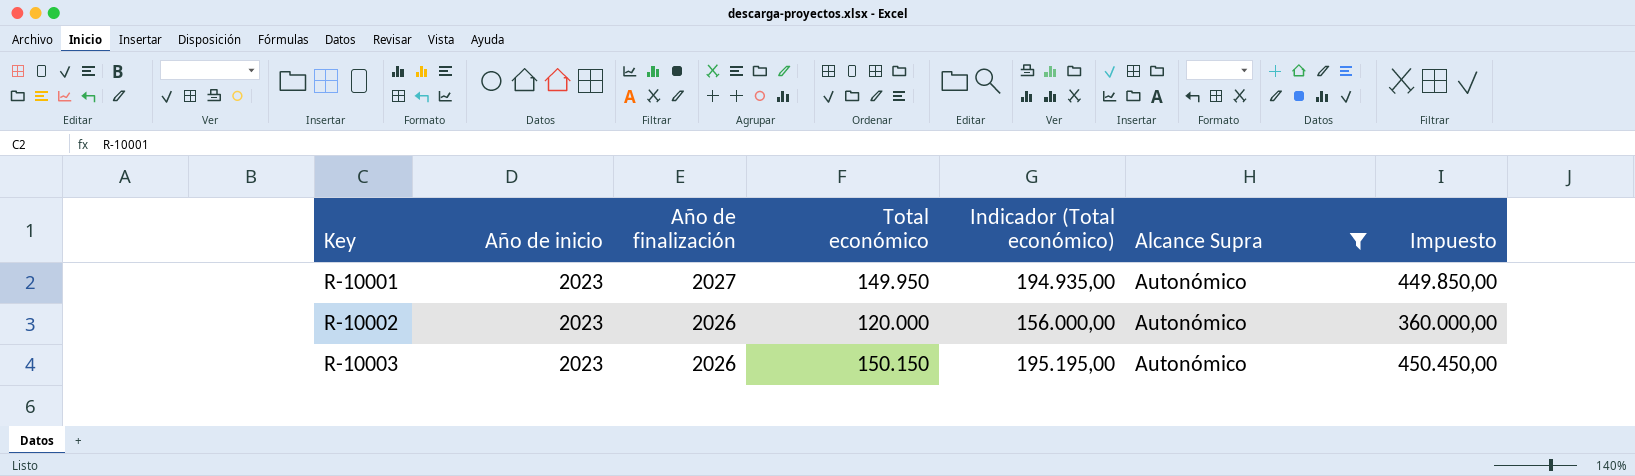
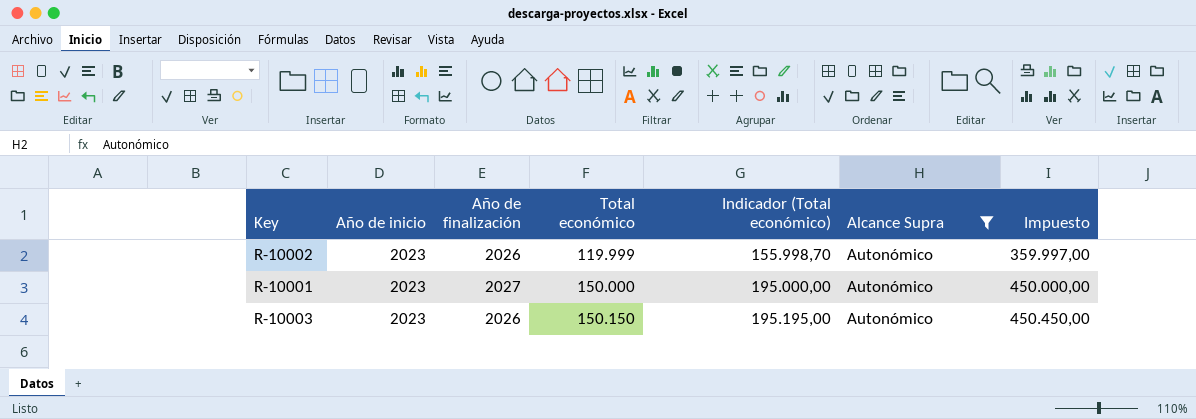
row order: Key ascending -> Total económico ascending
R-10002 | Total económico: 120.000 -> 119.999
R-10002 | Indicador (Total económico): 156.000,00 -> 155.998,70
R-10002 | Impuesto: 360.000,00 -> 359.997,00
R-10001 | Total económico: 149.950 -> 150.000
R-10001 | Indicador (Total económico): 194.935,00 -> 195.000,00
R-10001 | Impuesto: 449.850,00 -> 450.000,00

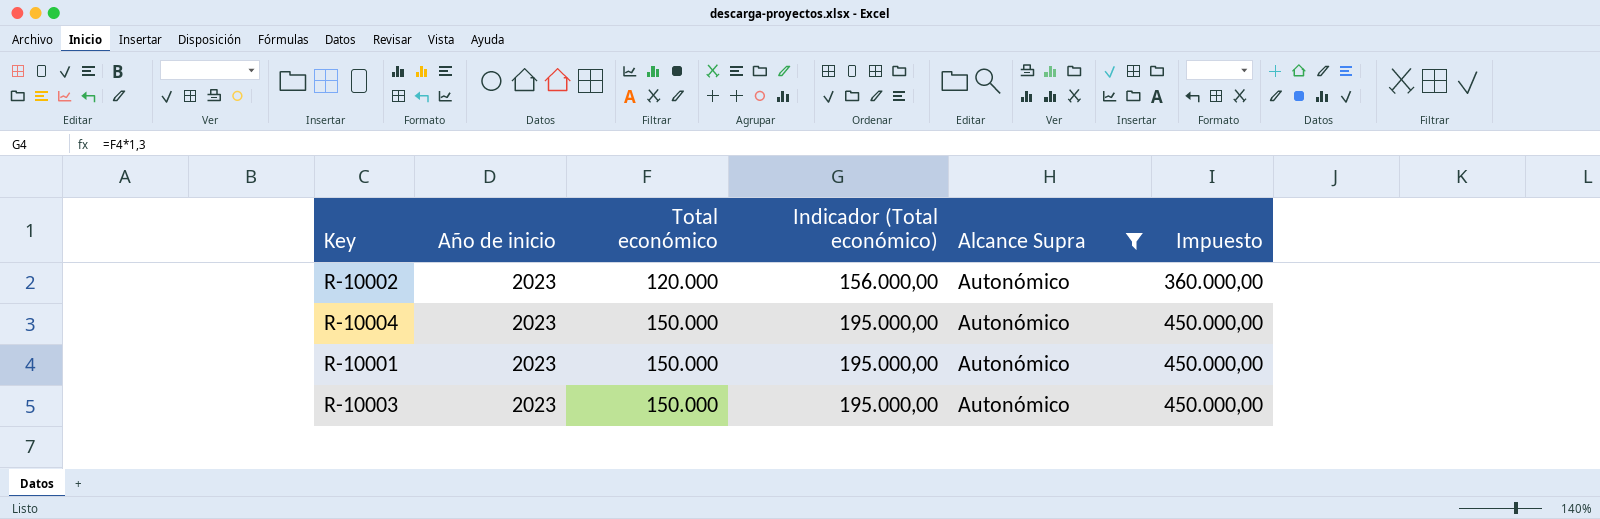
column Año de finalización | position: 3 -> none
R-10002 | Total económico: 119.999 -> 120.000
R-10002 | Indicador (Total económico): 155.998,70 -> 156.000,00
R-10002 | Impuesto: 359.997,00 -> 360.000,00
row R-10004: none -> 2023 | 150.000 | 195.000,00 | Autonómico | 450.000,00
R-10003 | Total económico: 150.150 -> 150.000
R-10003 | Indicador (Total económico): 195.195,00 -> 195.000,00
R-10003 | Impuesto: 450.450,00 -> 450.000,00

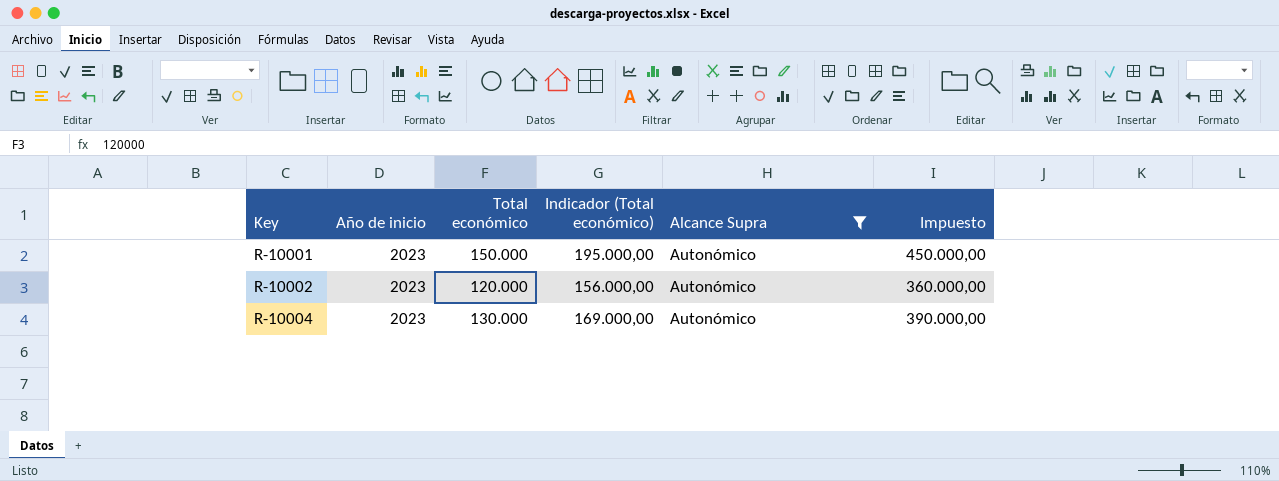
row order: Total económico ascending -> Key ascending
row R-10003: 2023 | 150.000 | 195.000,00 | Autonómico | 450.000,00 -> none
R-10004 | Total económico: 150.000 -> 130.000
R-10004 | Indicador (Total económico): 195.000,00 -> 169.000,00
R-10004 | Impuesto: 450.000,00 -> 390.000,00

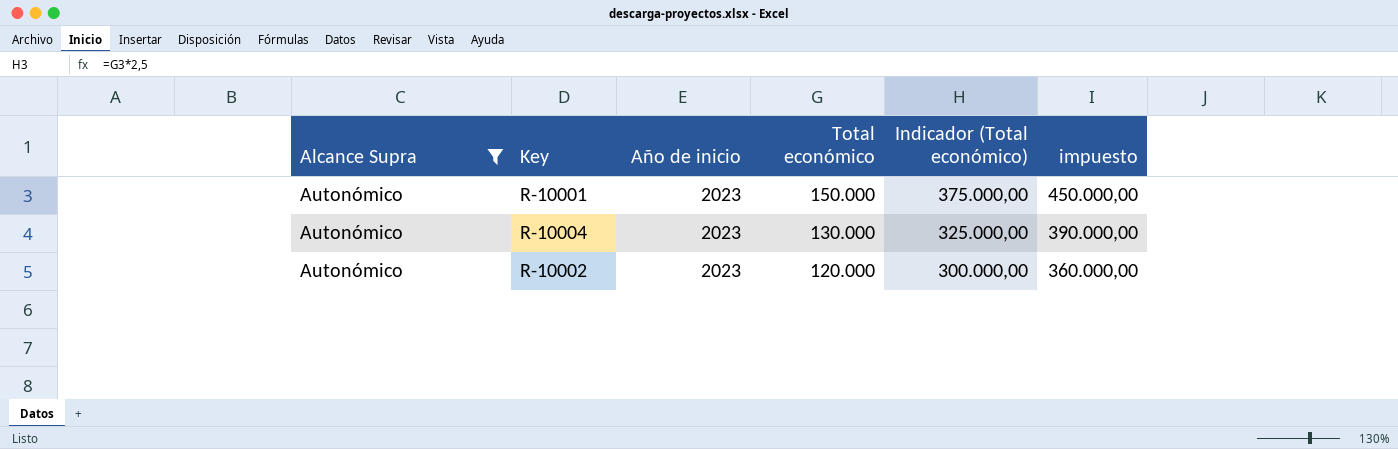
row order: Key ascending -> Total económico descending
column Alcance Supra | position: 5 -> 1
column Indicador (Total económico) | formula: [Total económico] * 1,3 -> [Total económico] * 2,5
column name: Impuesto -> impuesto

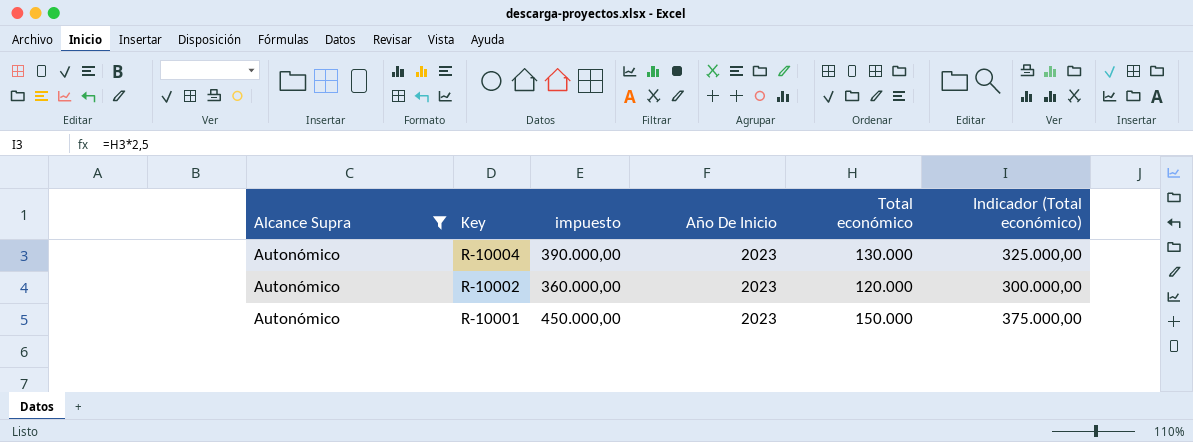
row order: Total económico descending -> Key descending
column impuesto | position: 6 -> 3
column name: Año de inicio -> Año De Inicio

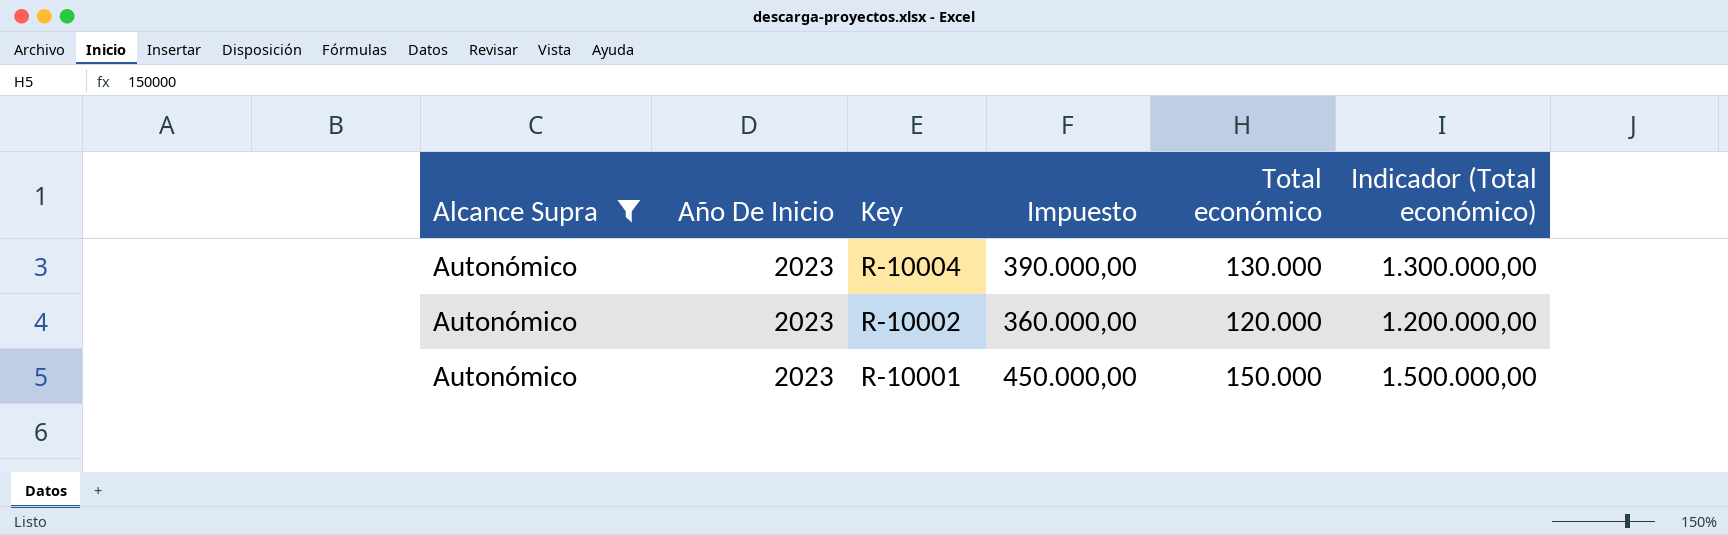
column Año De Inicio | position: 4 -> 2
column name: impuesto -> Impuesto
column Indicador (Total económico) | formula: [Total económico] * 2,5 -> [Total económico] * 10

